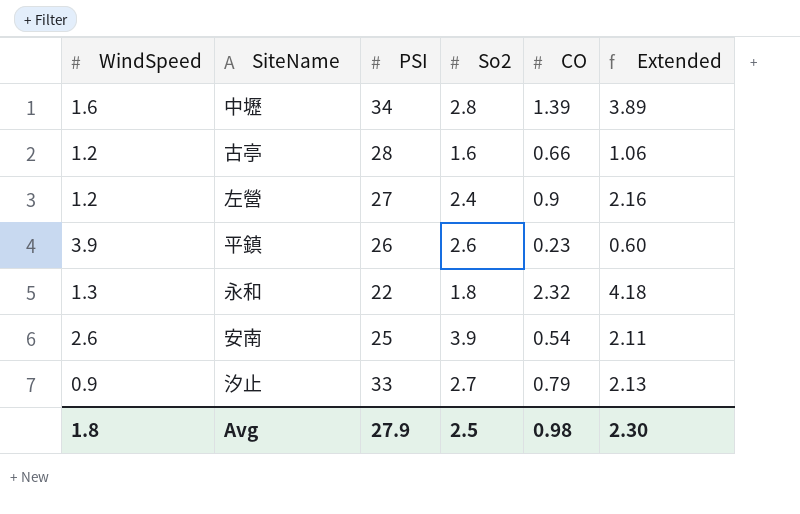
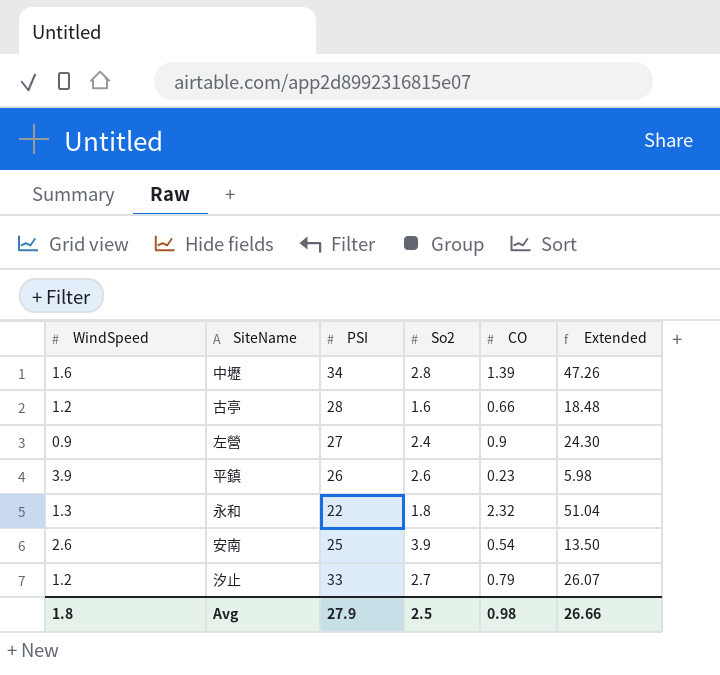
column Extended | formula: [So2] * [CO] -> [PSI] * [CO]
左營 | WindSpeed: 1.2 -> 0.9
汐止 | WindSpeed: 0.9 -> 1.2
Avg | Extended: 2.30 -> 26.66

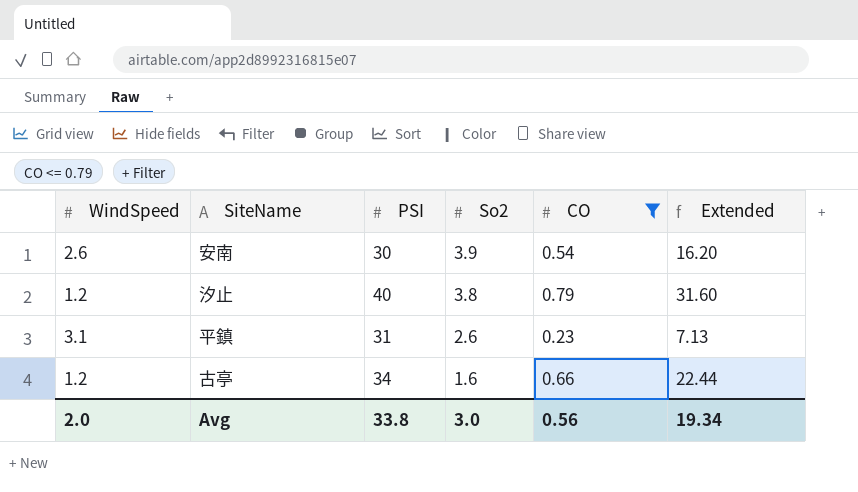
filter: none -> CO <= 0.79
row order: none -> So2 descending
安南 | PSI: 25 -> 30
安南 | Extended: 13.50 -> 16.20
汐止 | PSI: 33 -> 40
汐止 | So2: 2.7 -> 3.8
汐止 | Extended: 26.07 -> 31.60
平鎮 | WindSpeed: 3.9 -> 3.1
平鎮 | PSI: 26 -> 31
平鎮 | Extended: 5.98 -> 7.13
古亭 | PSI: 28 -> 34
古亭 | Extended: 18.48 -> 22.44
Avg | WindSpeed: 1.8 -> 2.0
Avg | PSI: 27.9 -> 33.8
Avg | So2: 2.5 -> 3.0
Avg | CO: 0.98 -> 0.56
Avg | Extended: 26.66 -> 19.34

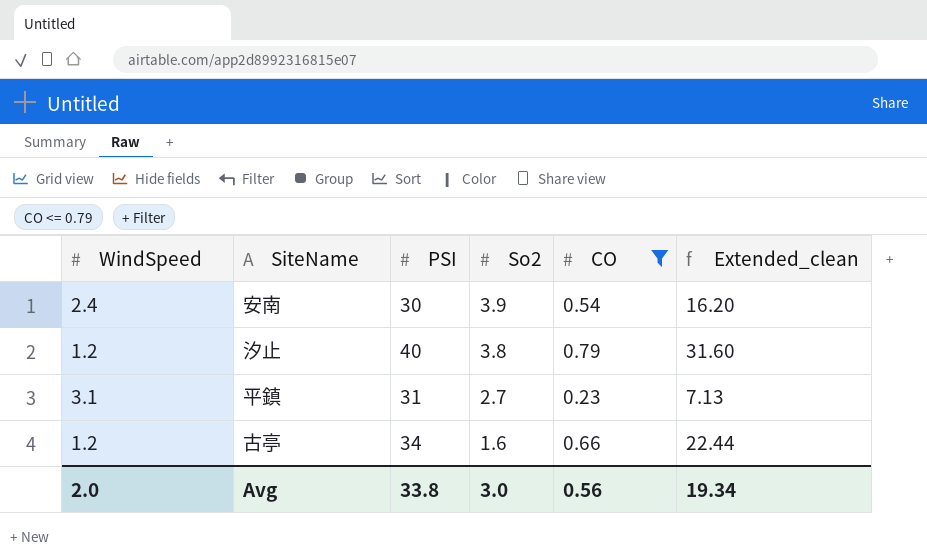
column name: Extended -> Extended_clean
安南 | WindSpeed: 2.6 -> 2.4
平鎮 | So2: 2.6 -> 2.7

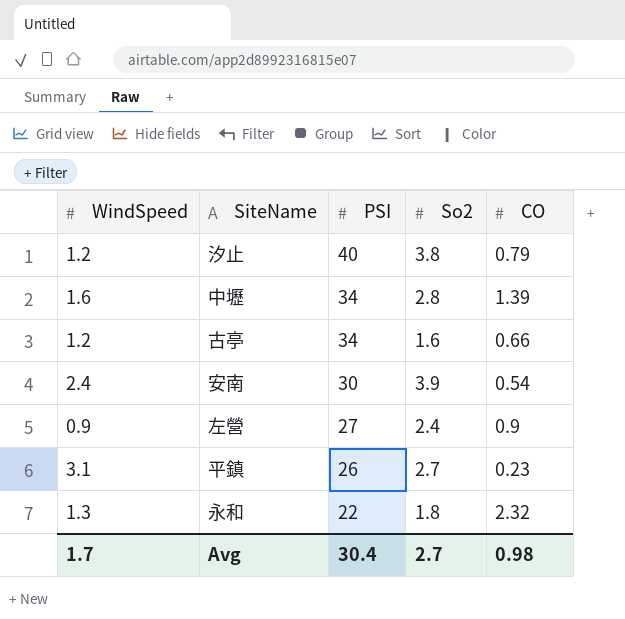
filter: CO <= 0.79 -> none
row order: So2 descending -> PSI descending
column Extended_clean | formula: [PSI] * [CO] -> none
平鎮 | PSI: 31 -> 26
Avg | WindSpeed: 2.0 -> 1.7
Avg | PSI: 33.8 -> 30.4
Avg | So2: 3.0 -> 2.7
Avg | CO: 0.56 -> 0.98

